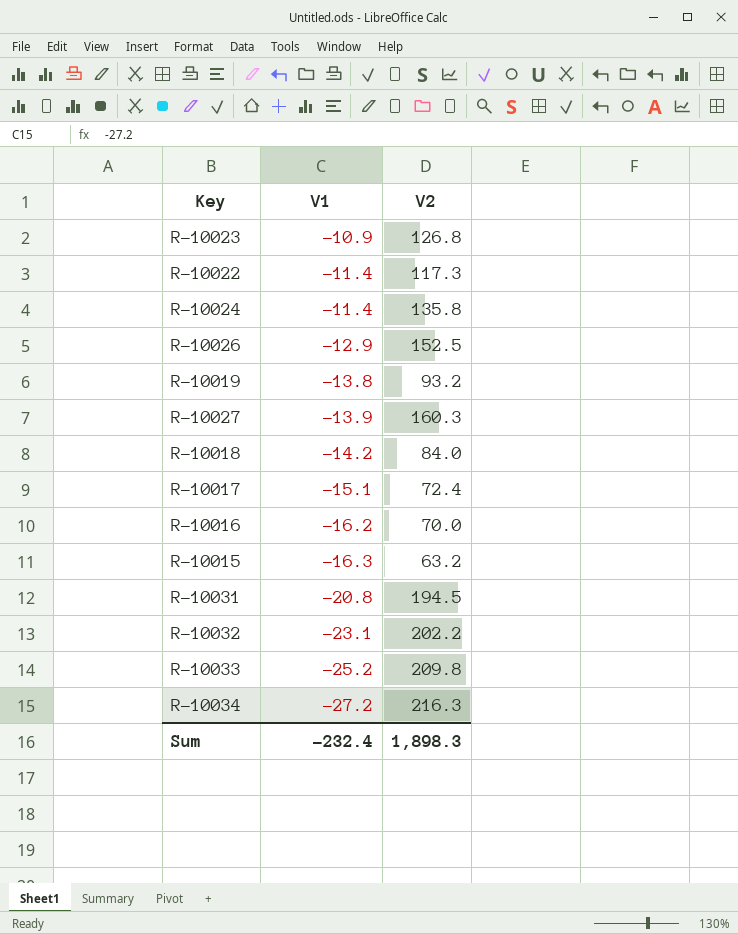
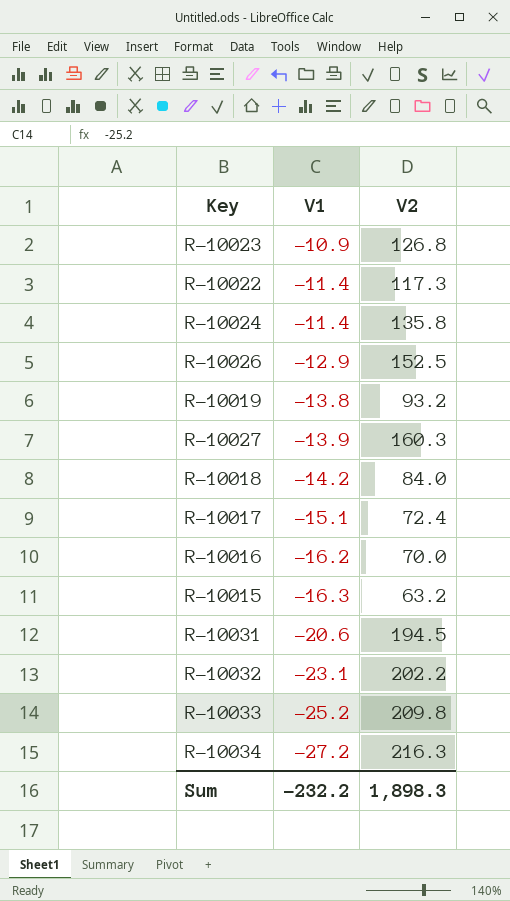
R-10031 | V1: -20.8 -> -20.6
Sum | V1: -232.4 -> -232.2

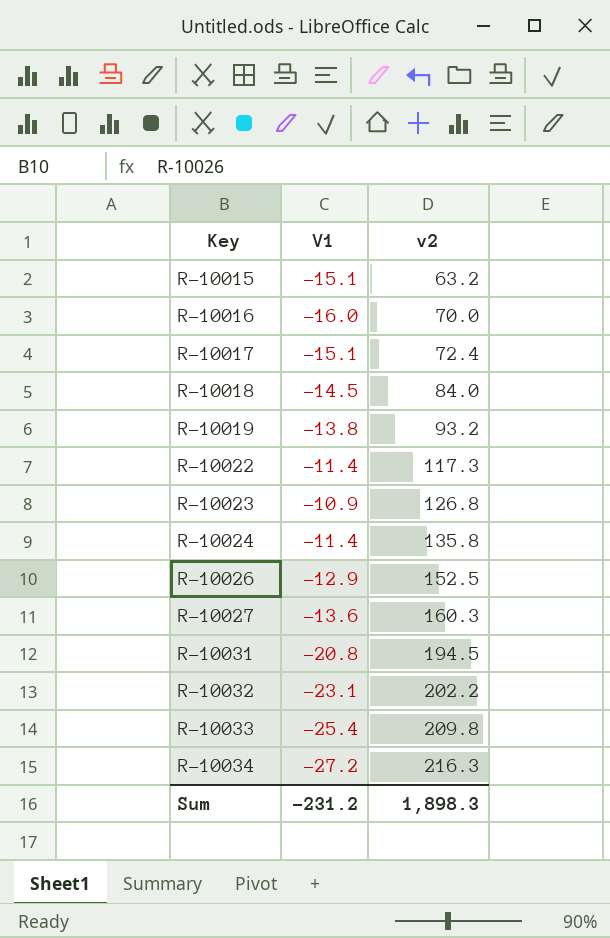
row order: V1 descending -> Key ascending
column name: V2 -> v2
R-10015 | V1: -16.3 -> -15.1
R-10016 | V1: -16.2 -> -16.0
R-10018 | V1: -14.2 -> -14.5
R-10027 | V1: -13.9 -> -13.6
R-10031 | V1: -20.6 -> -20.8
R-10033 | V1: -25.2 -> -25.4
Sum | V1: -232.2 -> -231.2

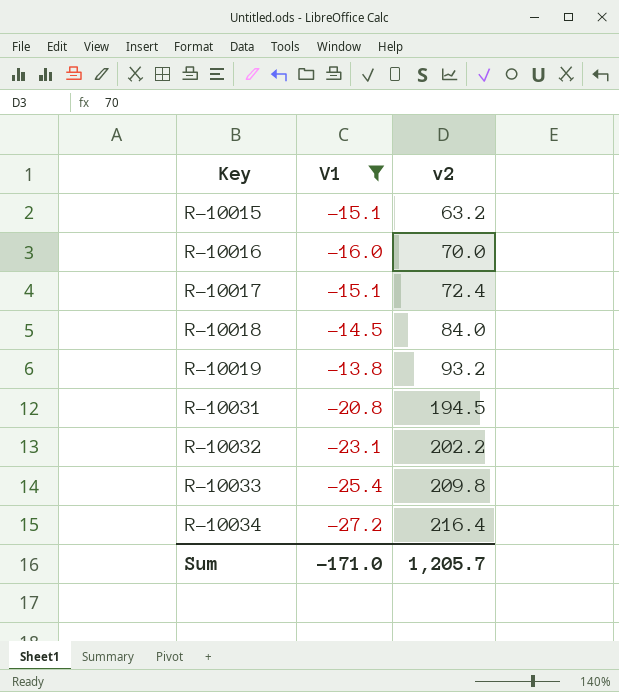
filter: none -> V1 <= -13.8
R-10034 | v2: 216.3 -> 216.4
Sum | V1: -231.2 -> -171.0
Sum | v2: 1,898.3 -> 1,205.7

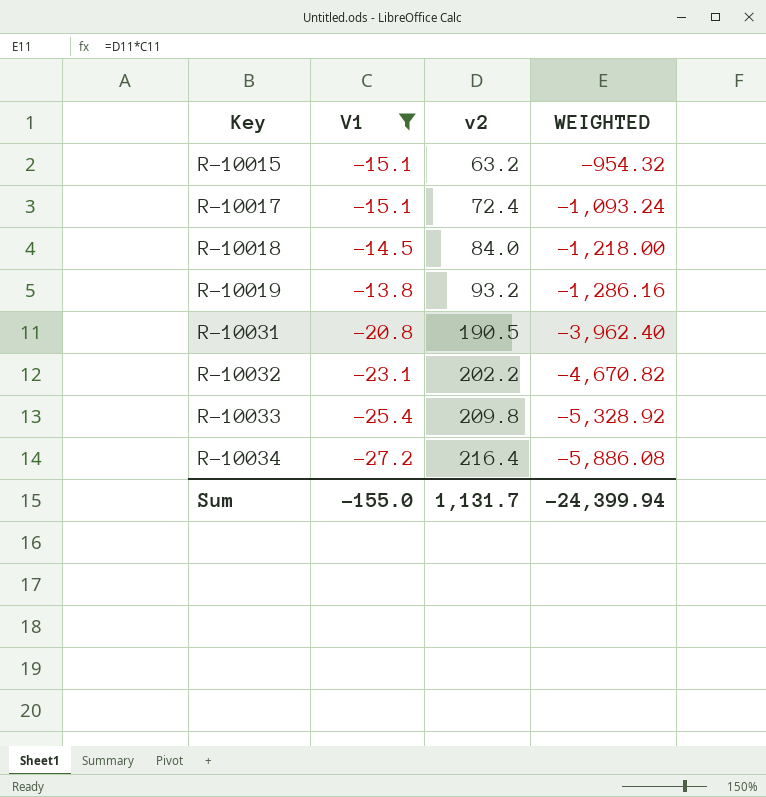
column WEIGHTED | formula: none -> [V1] * [v2]
row R-10016: -16.0 | 70.0 -> none
R-10031 | v2: 194.5 -> 190.5
Sum | V1: -171.0 -> -155.0
Sum | v2: 1,205.7 -> 1,131.7

